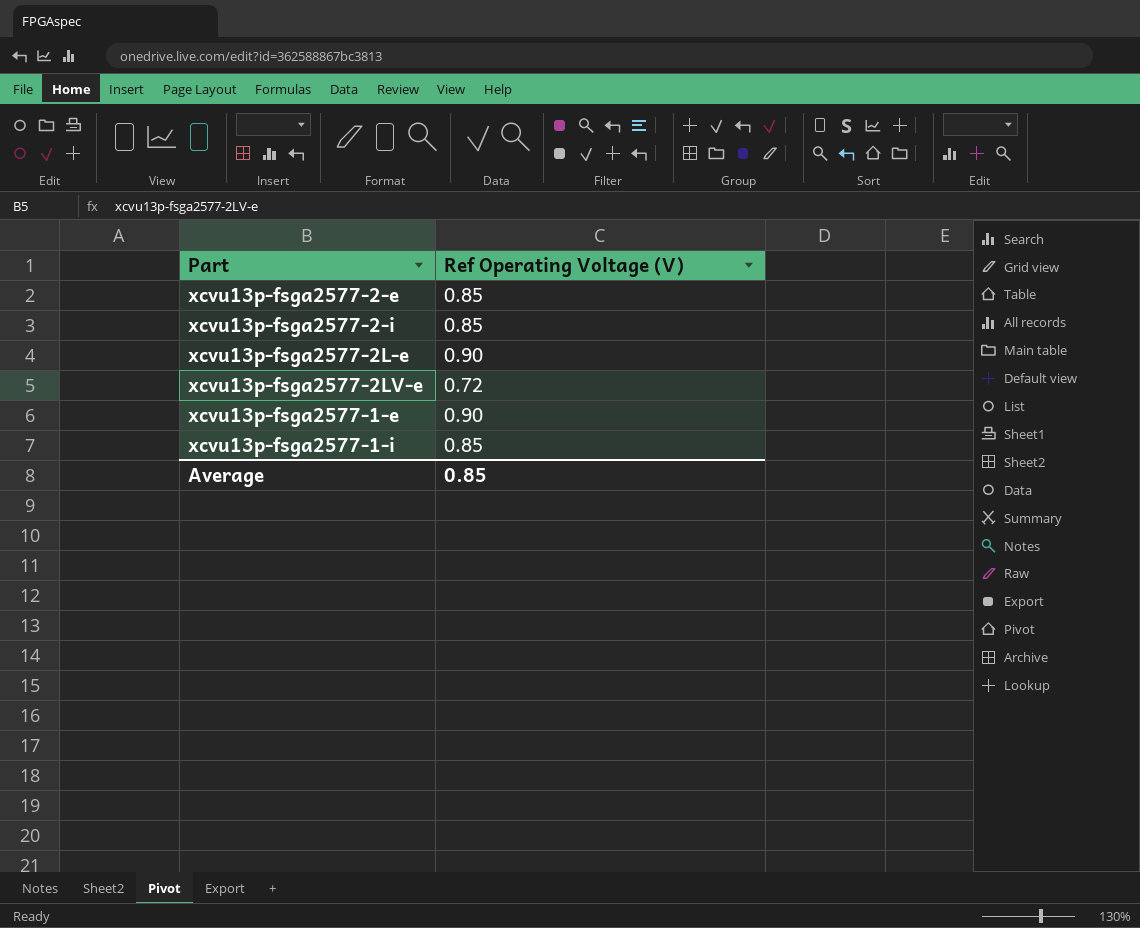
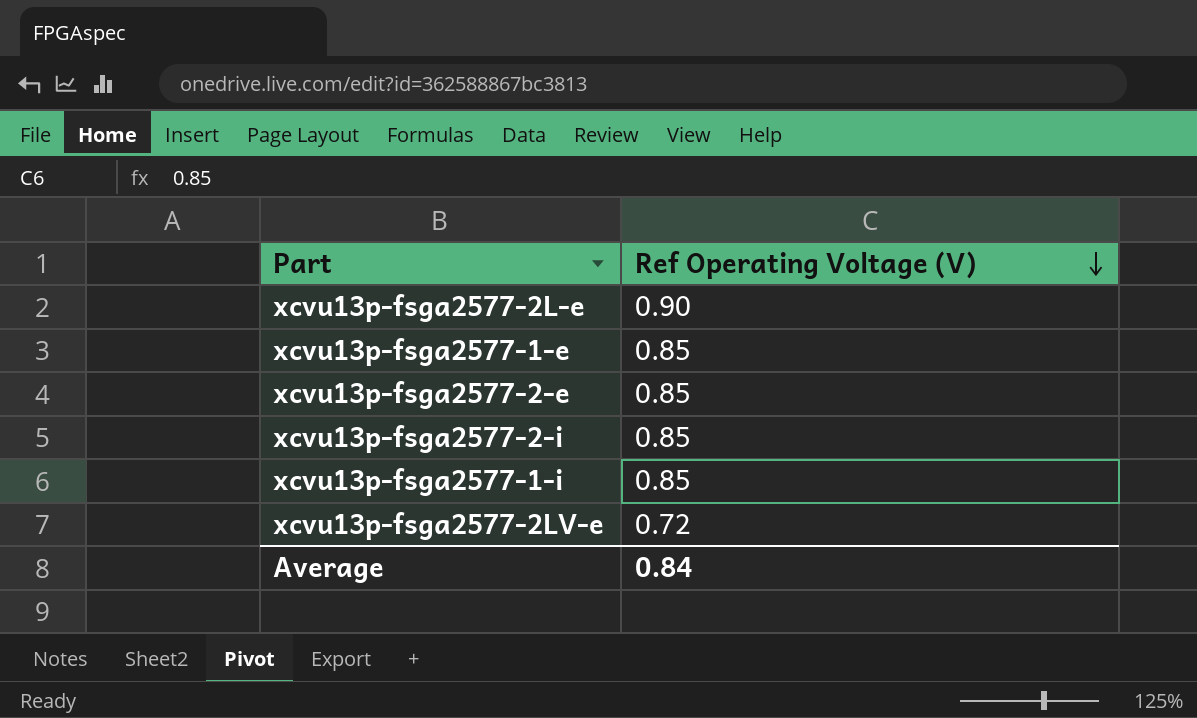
row order: none -> Ref Operating Voltage (V) descending
xcvu13p-fsga2577-1-e | Ref Operating Voltage (V): 0.90 -> 0.85
Average | Ref Operating Voltage (V): 0.85 -> 0.84

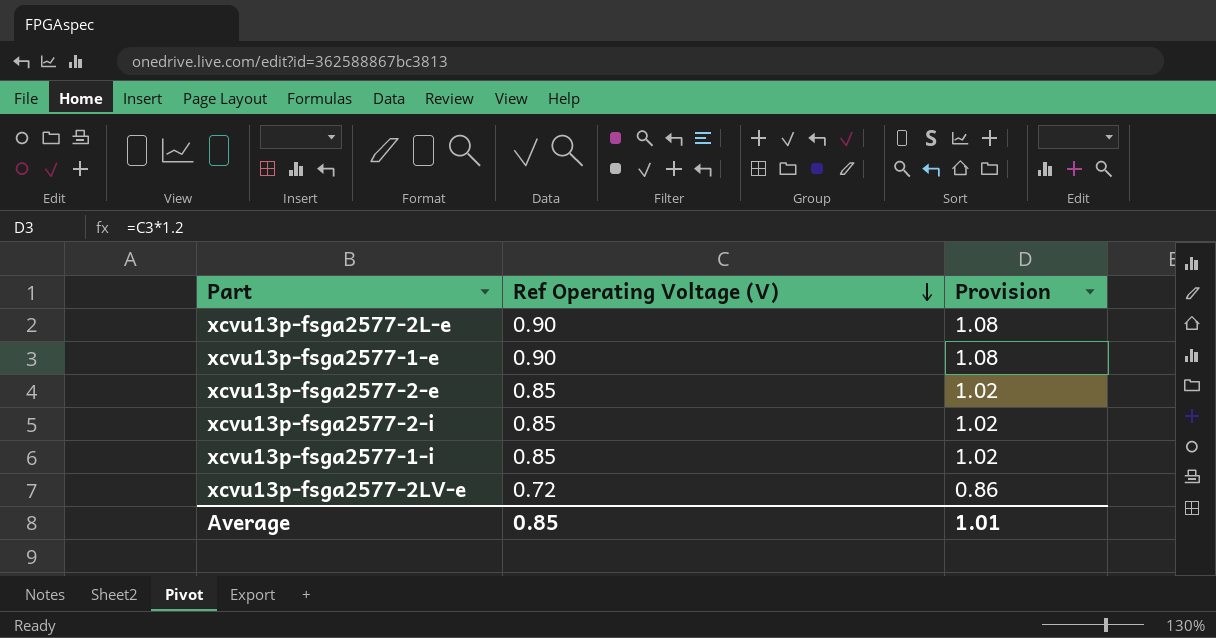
column Provision | formula: none -> [Ref Operating Voltage (V)] * 1.2
xcvu13p-fsga2577-1-e | Ref Operating Voltage (V): 0.85 -> 0.90
Average | Ref Operating Voltage (V): 0.84 -> 0.85

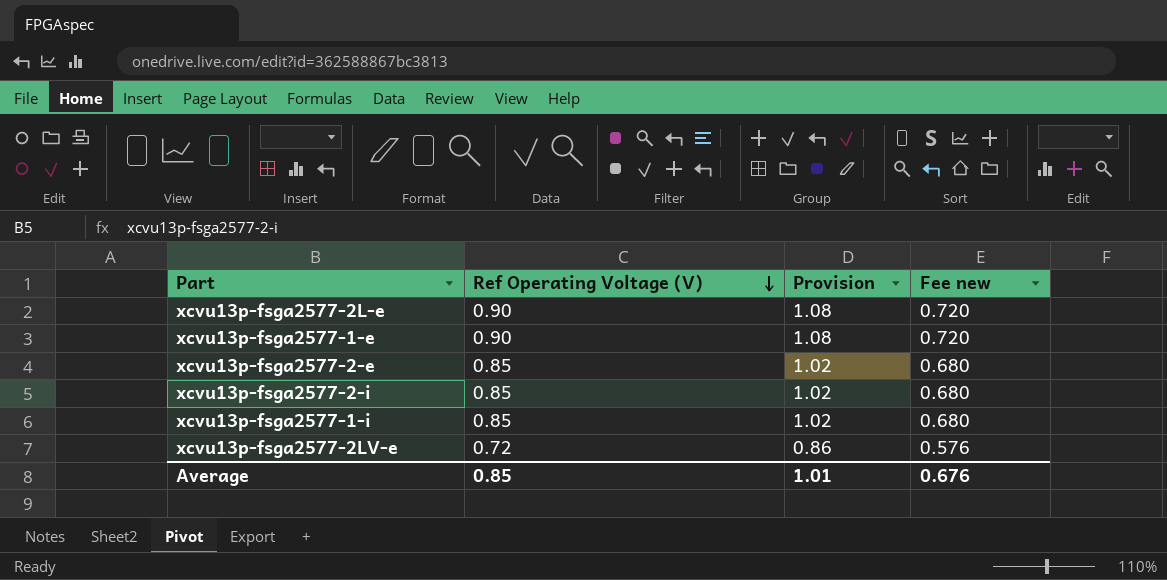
column Fee new | formula: none -> [Ref Operating Voltage (V)] * 0.8

